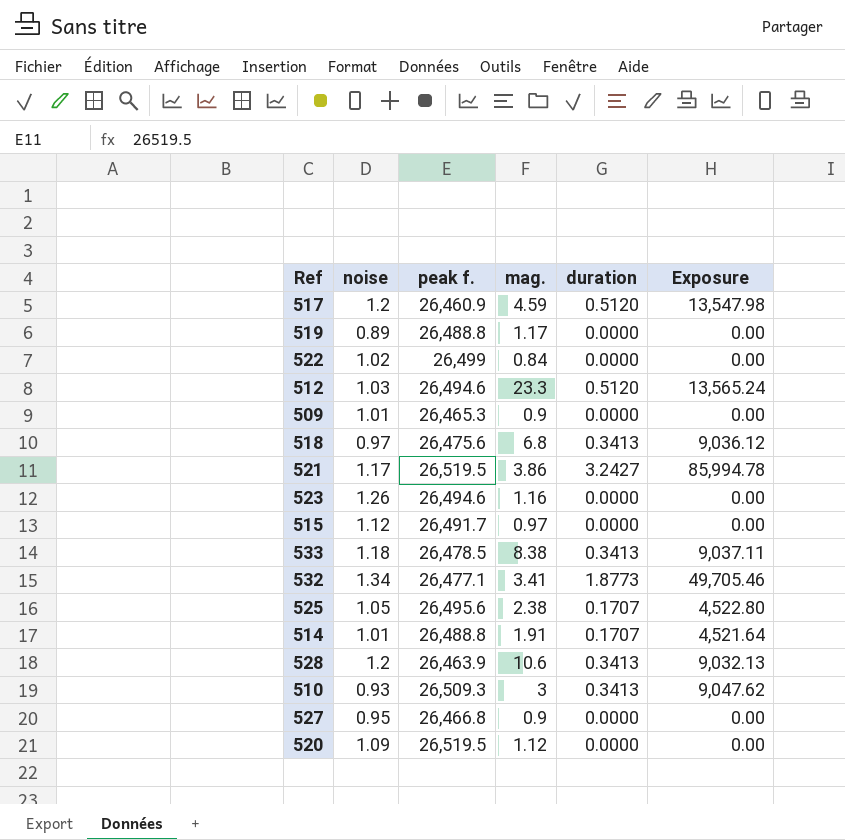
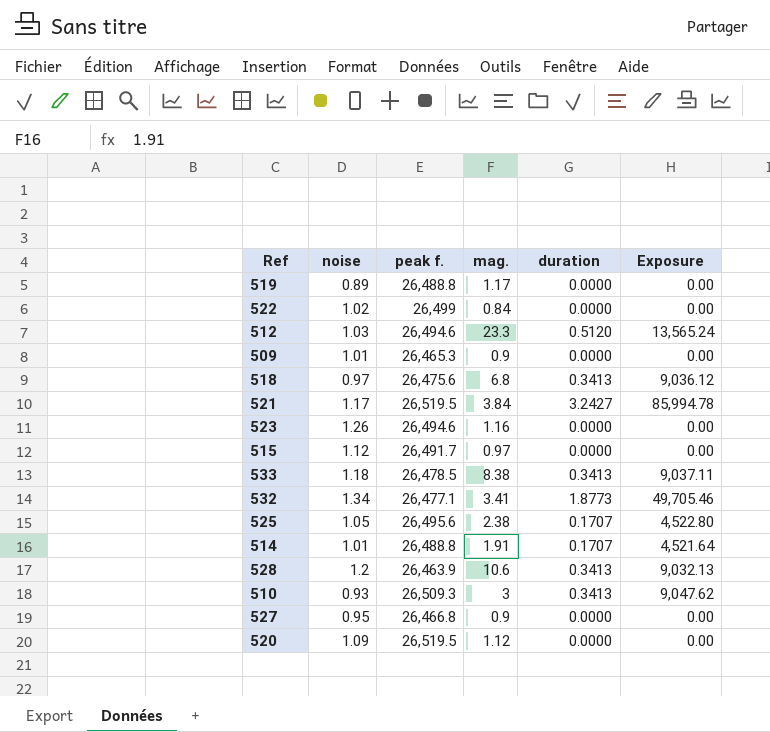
row 517: 1.2 | 26,460.9 | 4.59 | 0.5120 | 13,547.98 -> none
521 | mag.: 3.86 -> 3.84

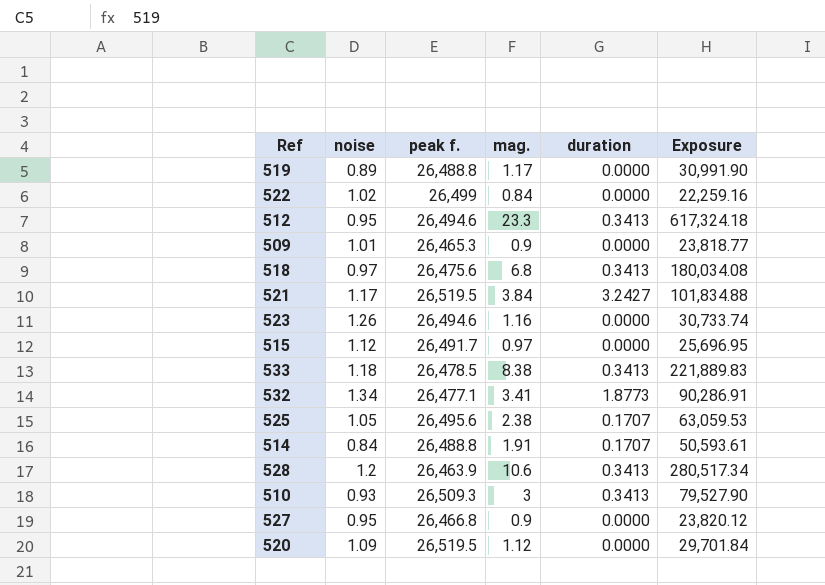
column Exposure | formula: [peak f.] * [duration] -> [peak f.] * [mag.]
512 | noise: 1.03 -> 0.95
512 | duration: 0.5120 -> 0.3413
514 | noise: 1.01 -> 0.84

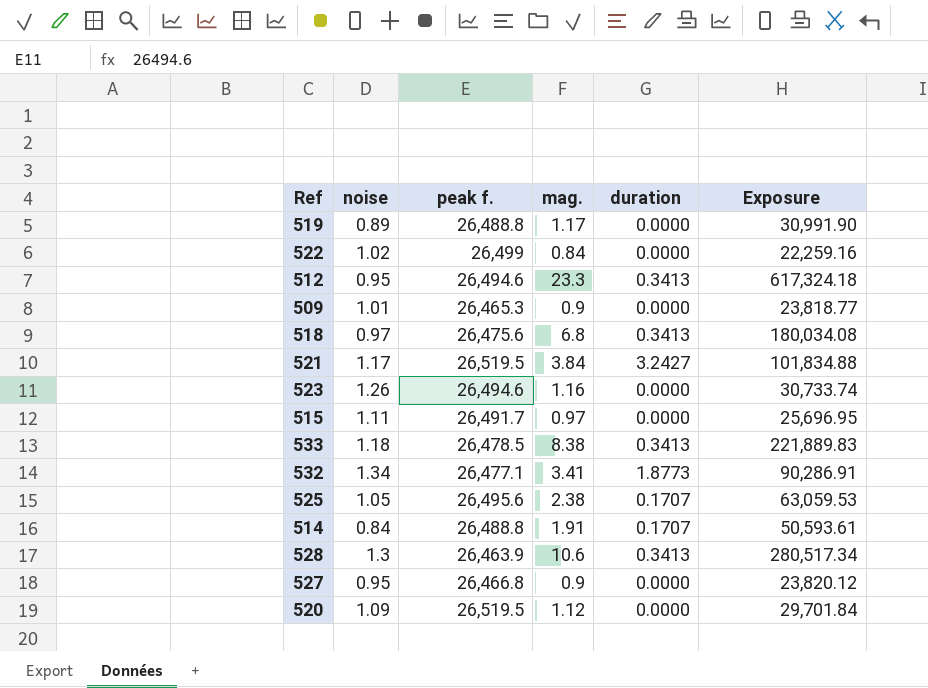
row 510: 0.93 | 26,509.3 | 3 | 0.3413 | 79,527.90 -> none
515 | noise: 1.12 -> 1.11
528 | noise: 1.2 -> 1.3

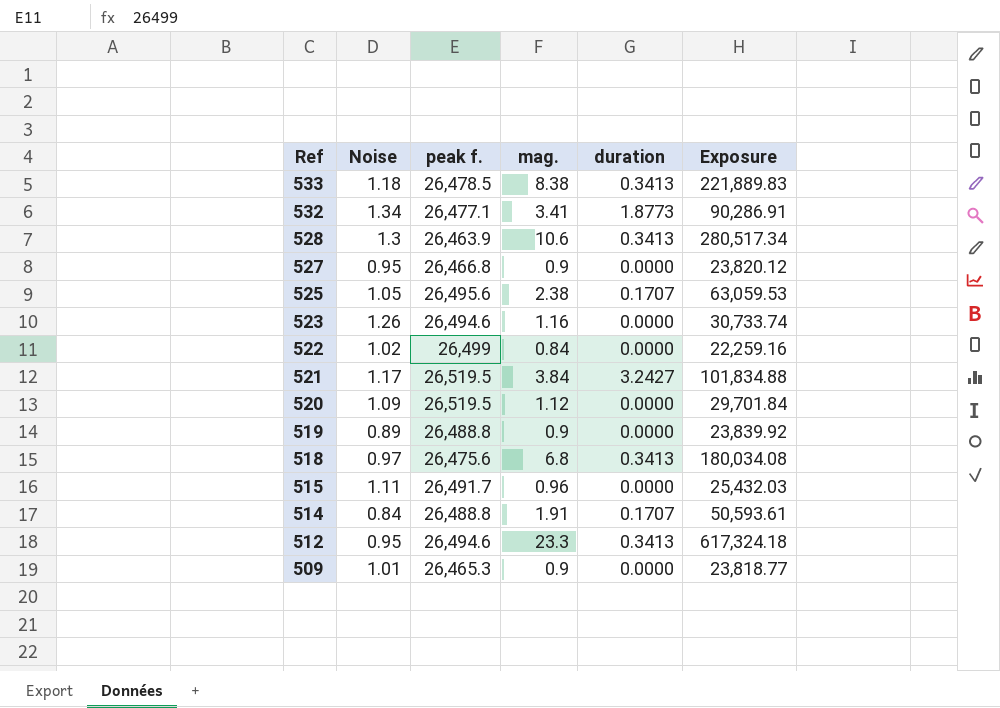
row order: none -> Ref descending
column name: noise -> Noise
519 | mag.: 1.17 -> 0.9
519 | Exposure: 30,991.90 -> 23,839.92
515 | mag.: 0.97 -> 0.96
515 | Exposure: 25,696.95 -> 25,432.03

